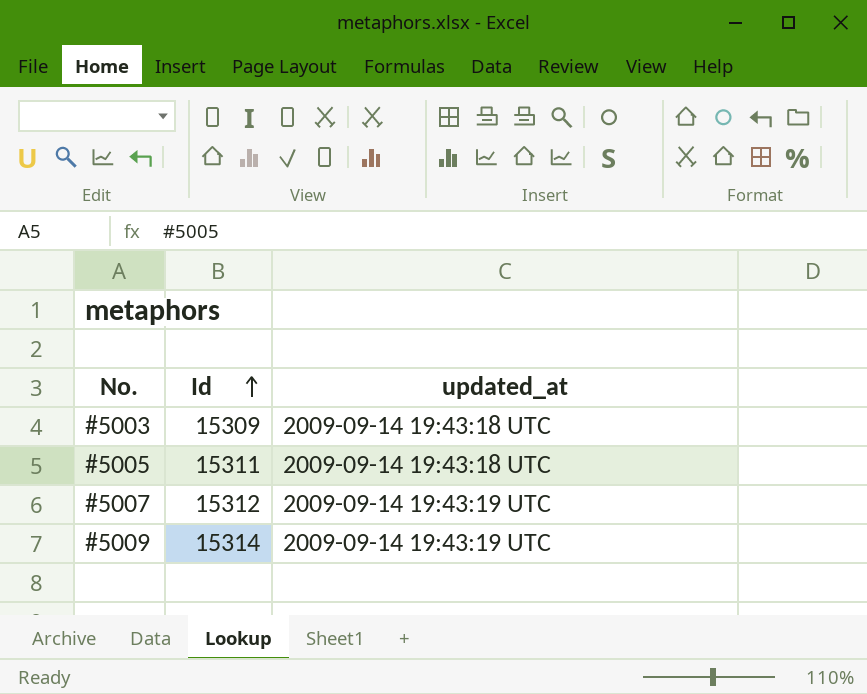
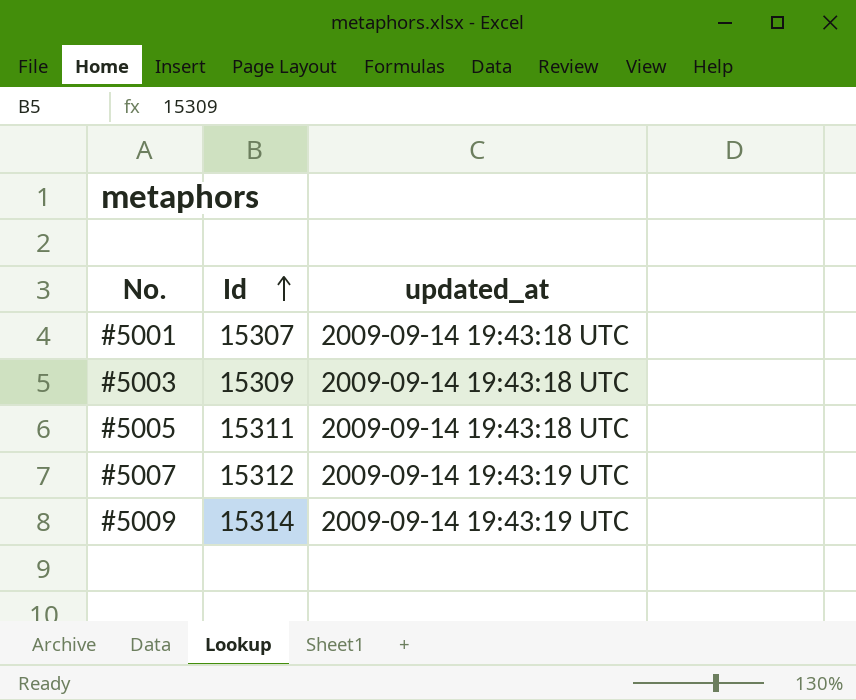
row #5001: none -> 15307 | 2009-09-14 19:43:18 UTC

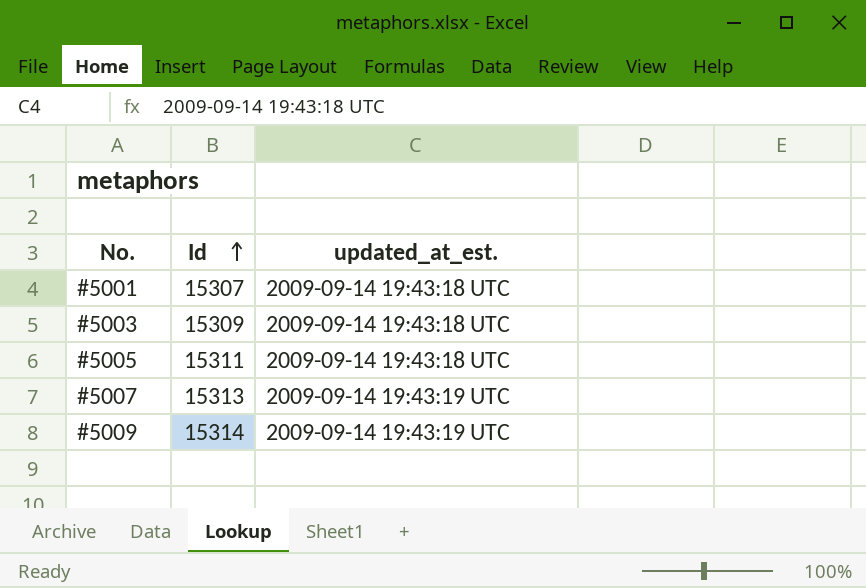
column name: updated_at -> updated_at_est.
#5007 | Id: 15312 -> 15313

